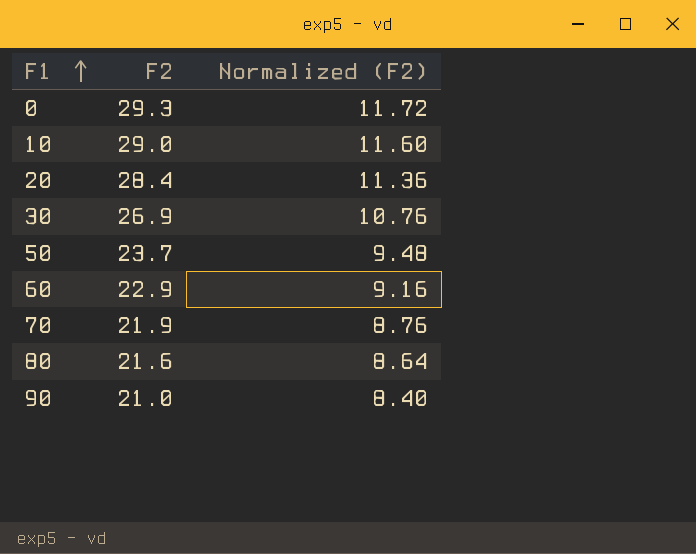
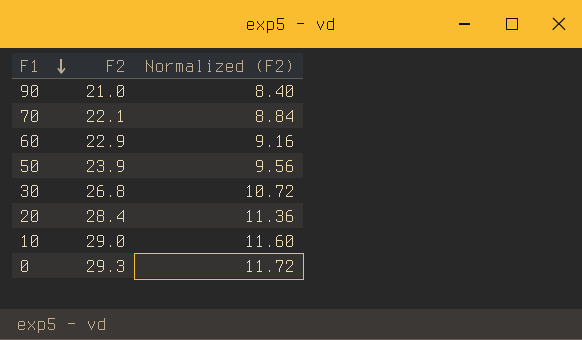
row order: F1 ascending -> F1 descending
row 80: 21.6 | 8.64 -> none
70 | F2: 21.9 -> 22.1
70 | Normalized (F2): 8.76 -> 8.84
50 | F2: 23.7 -> 23.9
50 | Normalized (F2): 9.48 -> 9.56
30 | F2: 26.9 -> 26.8
30 | Normalized (F2): 10.76 -> 10.72

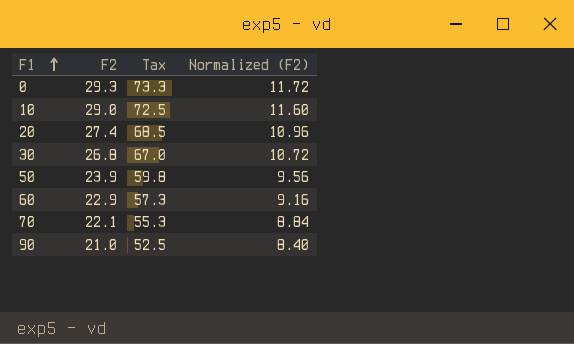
row order: F1 descending -> F1 ascending
column Tax | formula: none -> [F2] * 2.5
20 | F2: 28.4 -> 27.4
20 | Normalized (F2): 11.36 -> 10.96

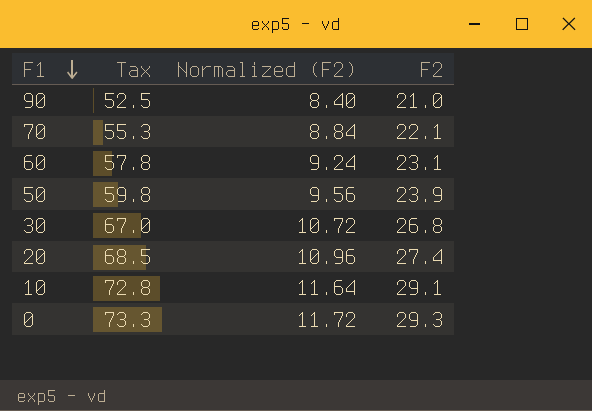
row order: F1 ascending -> F1 descending
column F2 | position: 2 -> 4
60 | Tax: 57.3 -> 57.8
60 | Normalized (F2): 9.16 -> 9.24
60 | F2: 22.9 -> 23.1
10 | Tax: 72.5 -> 72.8
10 | Normalized (F2): 11.60 -> 11.64
10 | F2: 29.0 -> 29.1

